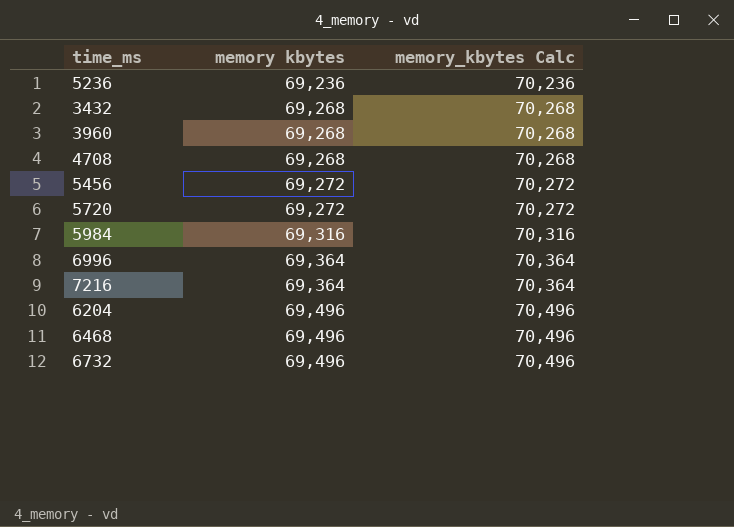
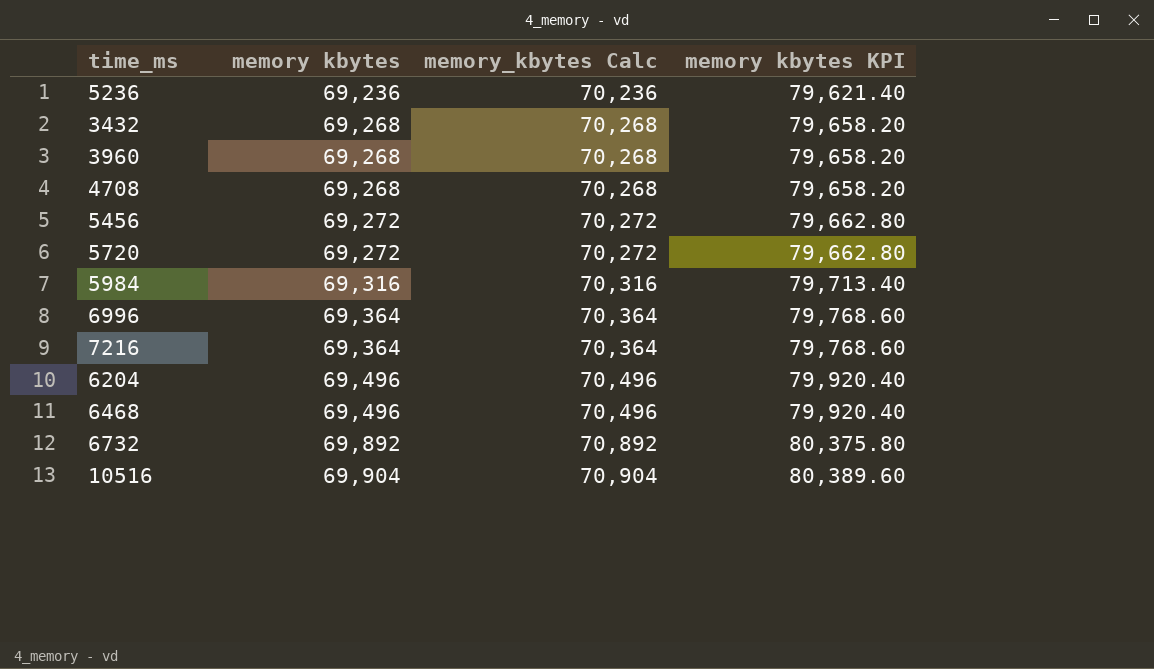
column memory kbytes KPI | formula: none -> [memory kbytes] * 1.15
6732 | memory kbytes: 69,496 -> 69,892
6732 | memory_kbytes Calc: 70,496 -> 70,892
row 10516: none -> 69,904 | 70,904 | 80,389.60

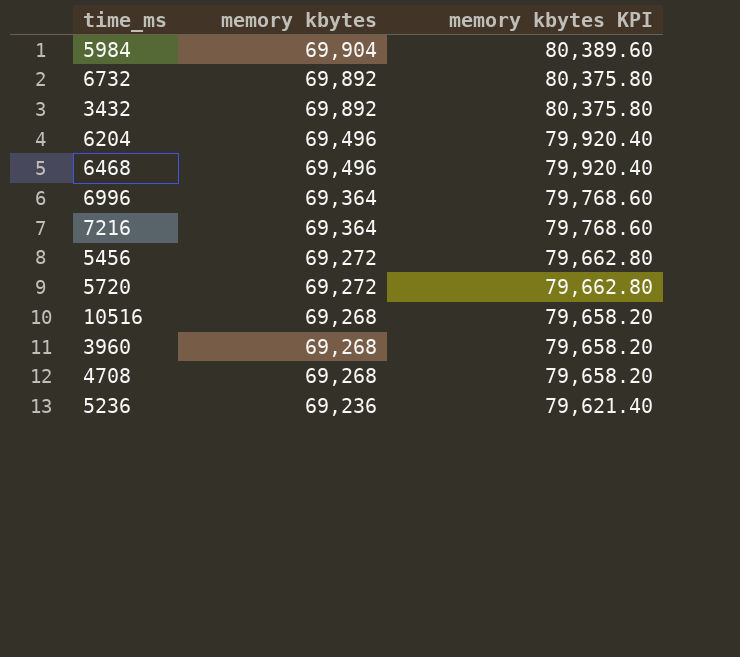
row order: memory kbytes ascending -> memory kbytes descending
column memory_kbytes Calc | formula: [memory kbytes] + 1000 -> none
5984 | memory kbytes: 69,316 -> 69,904
5984 | memory kbytes KPI: 79,713.40 -> 80,389.60
3432 | memory kbytes: 69,268 -> 69,892
3432 | memory kbytes KPI: 79,658.20 -> 80,375.80
10516 | memory kbytes: 69,904 -> 69,268
10516 | memory kbytes KPI: 80,389.60 -> 79,658.20

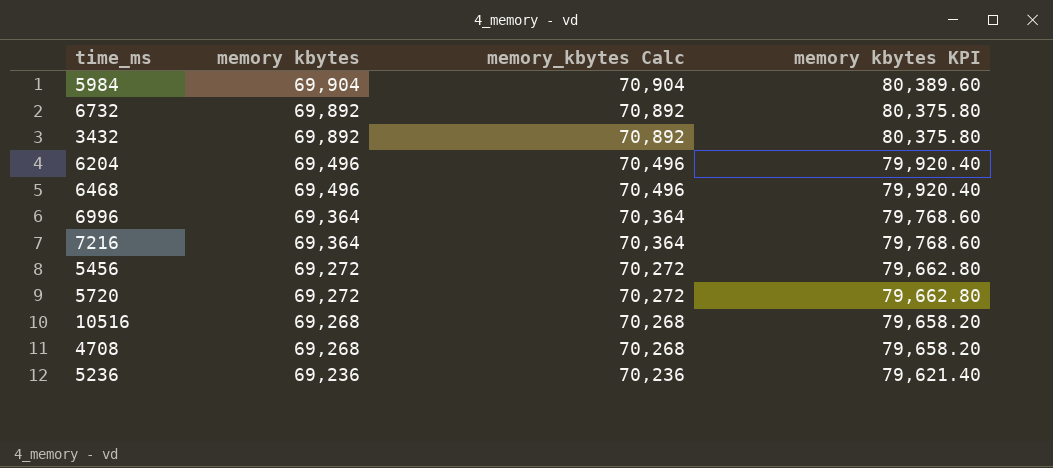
column memory_kbytes Calc | formula: none -> [memory kbytes] + 1000
row 3960: 69,268 | 79,658.20 -> none

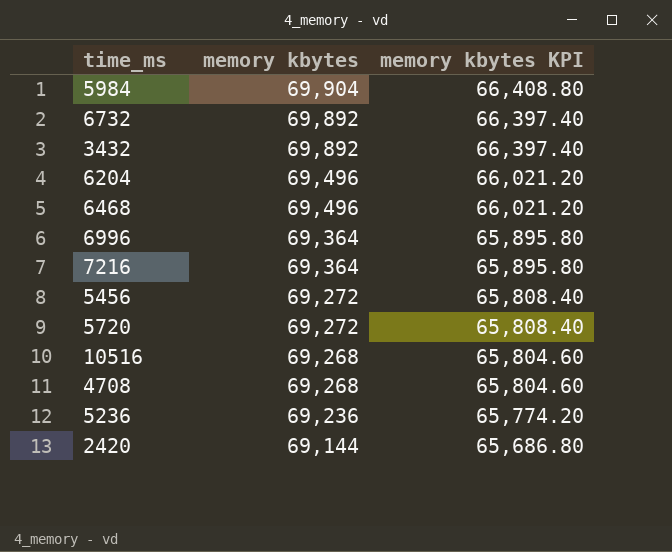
column memory_kbytes Calc | formula: [memory kbytes] + 1000 -> none
column memory kbytes KPI | formula: [memory kbytes] * 1.15 -> [memory kbytes] * 0.95
row 2420: none -> 69,144 | 65,686.80

